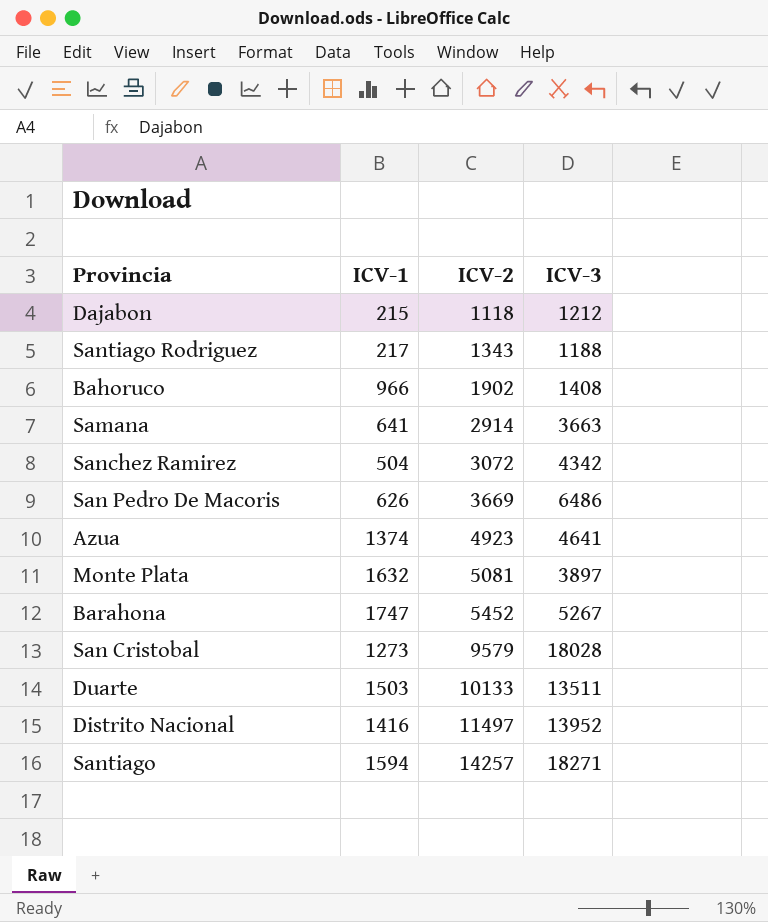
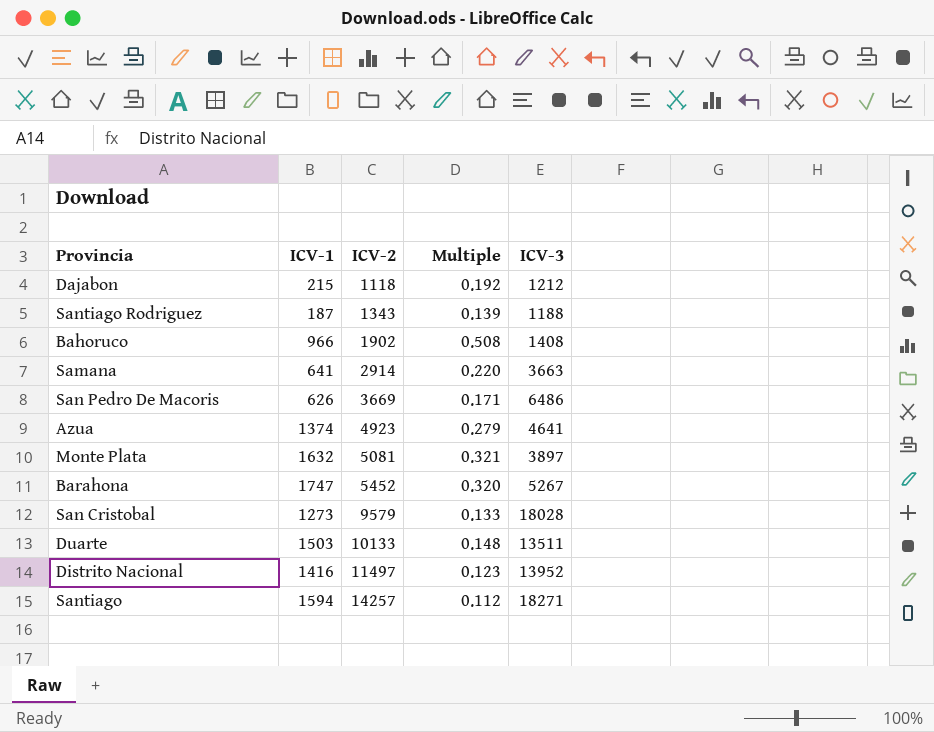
column Multiple | formula: none -> [ICV-1] / [ICV-2]
row Sanchez Ramirez: 504 | 3072 | 4342 -> none
Santiago Rodriguez | ICV-1: 217 -> 187

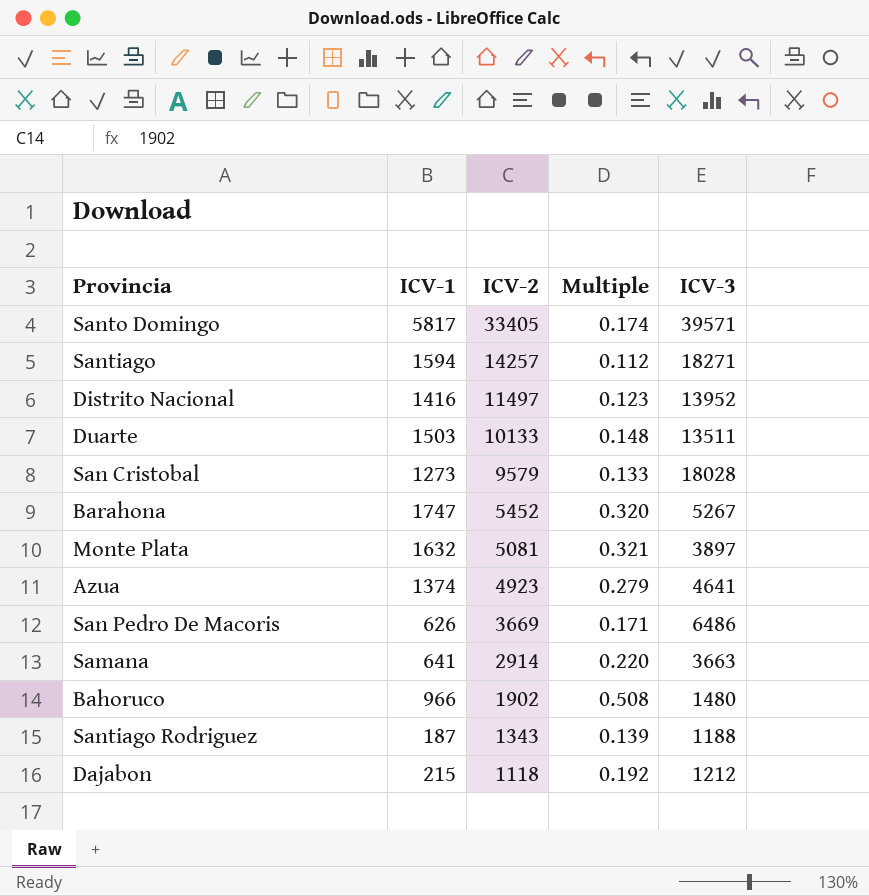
row order: ICV-2 ascending -> ICV-2 descending
row Santo Domingo: none -> 5817 | 33405 | 0.174 | 39571
Bahoruco | ICV-3: 1408 -> 1480

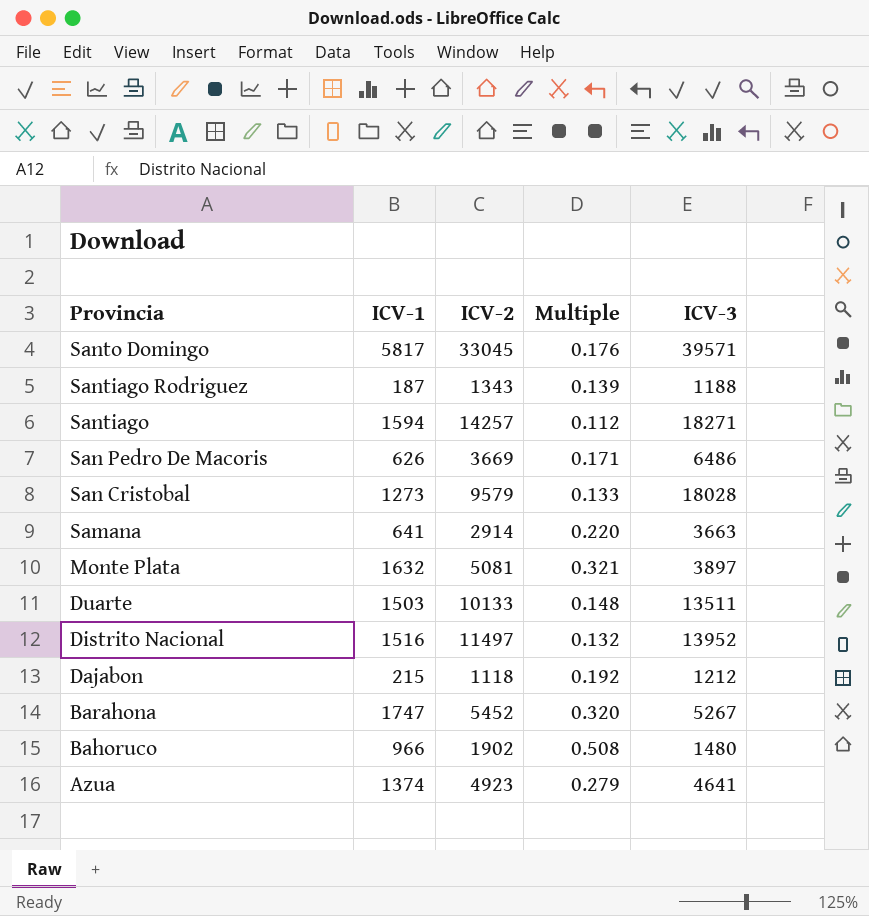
row order: ICV-2 descending -> Provincia descending
Santo Domingo | ICV-2: 33405 -> 33045
Santo Domingo | Multiple: 0.174 -> 0.176
Distrito Nacional | ICV-1: 1416 -> 1516
Distrito Nacional | Multiple: 0.123 -> 0.132

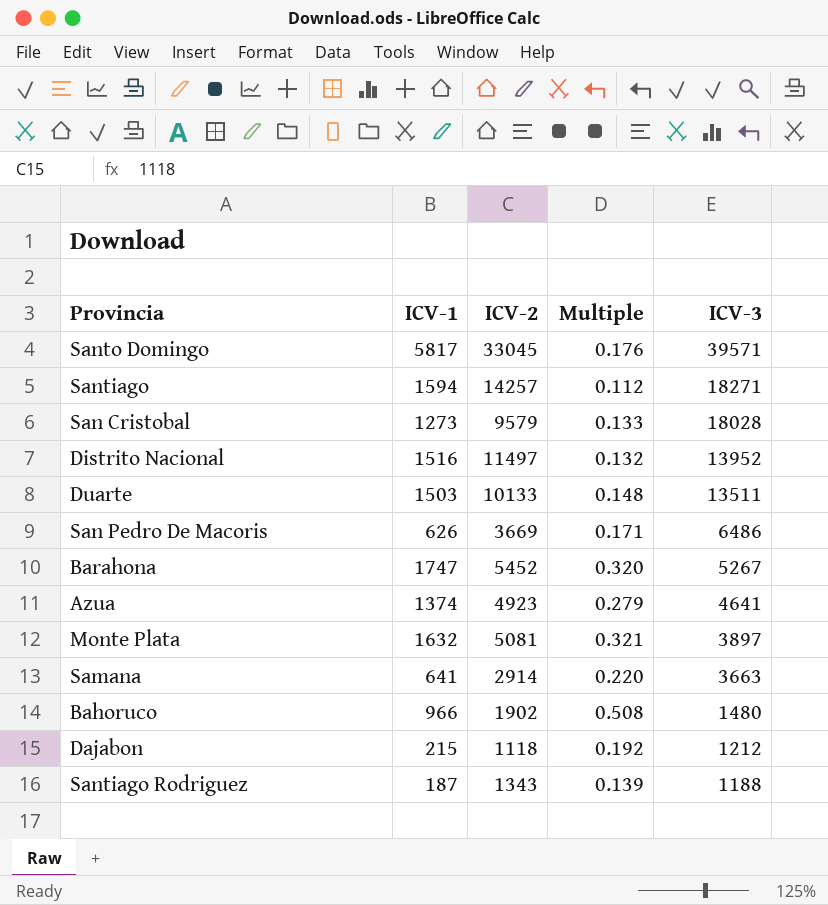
row order: Provincia descending -> ICV-3 descending

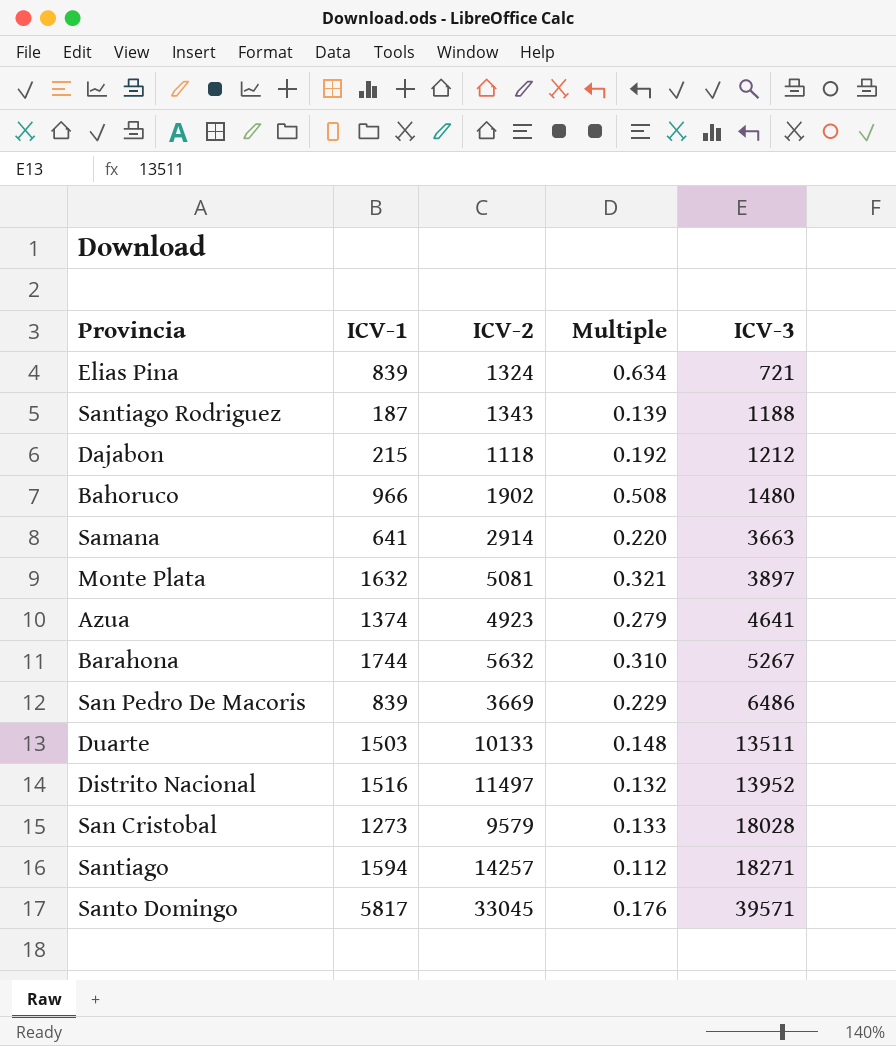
row order: ICV-3 descending -> ICV-3 ascending
row Elias Pina: none -> 839 | 1324 | 0.634 | 721
Barahona | ICV-1: 1747 -> 1744
Barahona | ICV-2: 5452 -> 5632
Barahona | Multiple: 0.320 -> 0.310
San Pedro De Macoris | ICV-1: 626 -> 839
San Pedro De Macoris | Multiple: 0.171 -> 0.229

